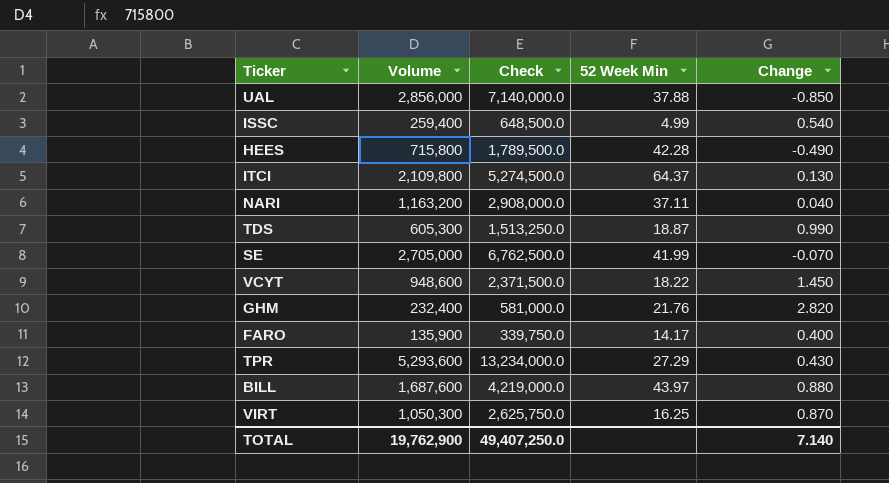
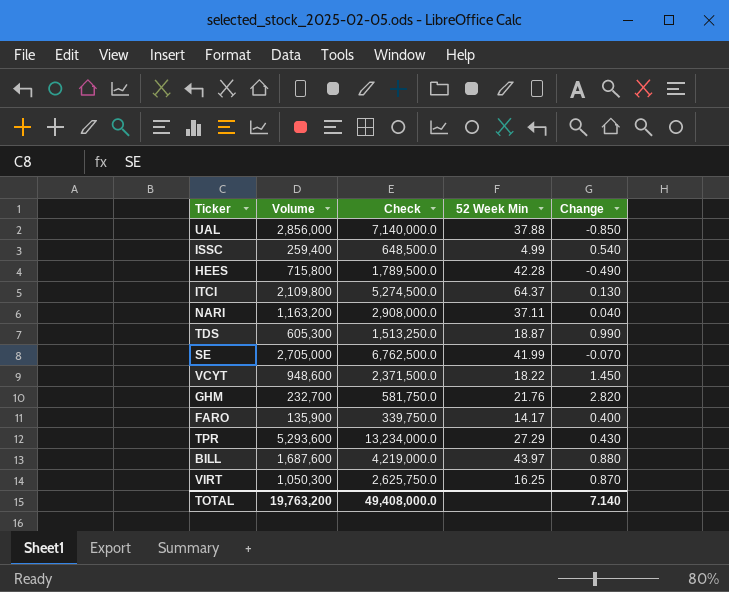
GHM | Volume: 232,400 -> 232,700
GHM | Check: 581,000.0 -> 581,750.0
TOTAL | Volume: 19,762,900 -> 19,763,200
TOTAL | Check: 49,407,250.0 -> 49,408,000.0

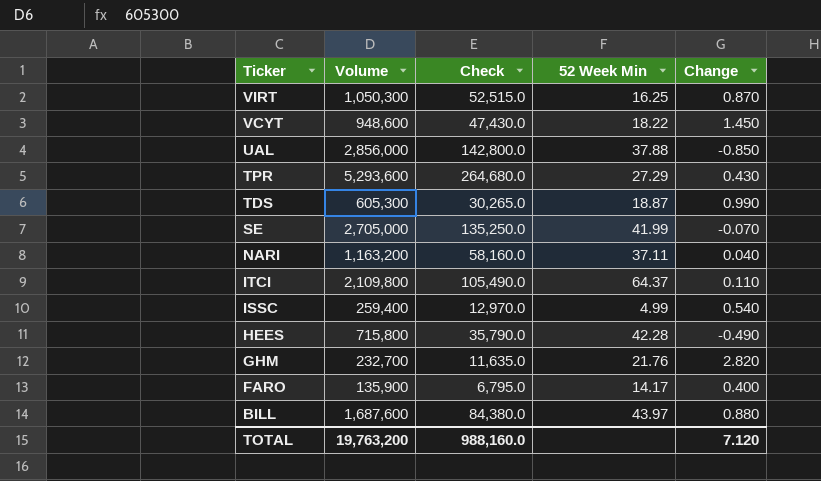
row order: none -> Ticker descending
column Check | formula: [Volume] * 2.5 -> [Volume] * 0.05
ITCI | Change: 0.130 -> 0.110
TOTAL | Check: 49,408,000.0 -> 988,160.0
TOTAL | Change: 7.140 -> 7.120

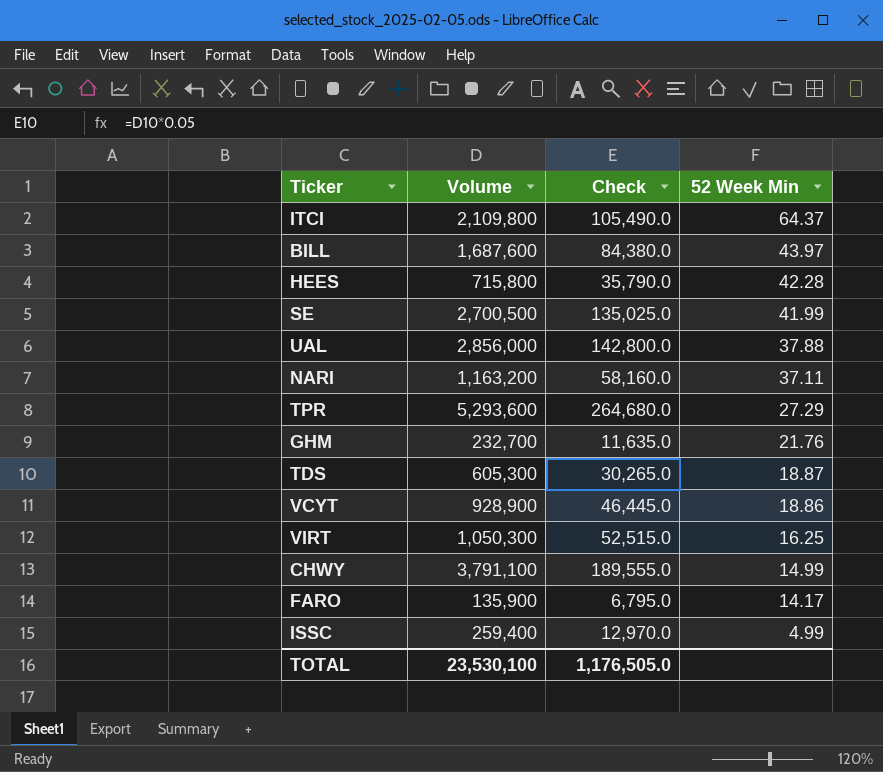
row order: Ticker descending -> 52 Week Min descending
column Change | position: 5 -> none
SE | Volume: 2,705,000 -> 2,700,500
SE | Check: 135,250.0 -> 135,025.0
VCYT | Volume: 948,600 -> 928,900
VCYT | Check: 47,430.0 -> 46,445.0
VCYT | 52 Week Min: 18.22 -> 18.86
row CHWY: none -> 3,791,100 | 189,555.0 | 14.99
TOTAL | Volume: 19,763,200 -> 23,530,100
TOTAL | Check: 988,160.0 -> 1,176,505.0

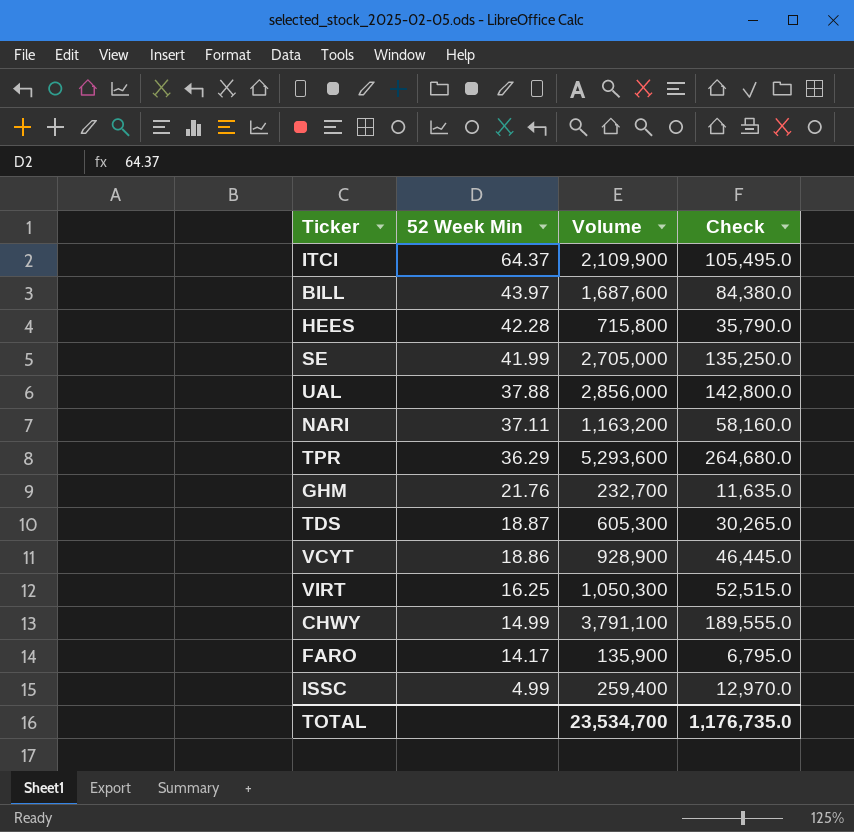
column 52 Week Min | position: 4 -> 2
ITCI | Volume: 2,109,800 -> 2,109,900
ITCI | Check: 105,490.0 -> 105,495.0
SE | Volume: 2,700,500 -> 2,705,000
SE | Check: 135,025.0 -> 135,250.0
TPR | 52 Week Min: 27.29 -> 36.29
TOTAL | Volume: 23,530,100 -> 23,534,700
TOTAL | Check: 1,176,505.0 -> 1,176,735.0

